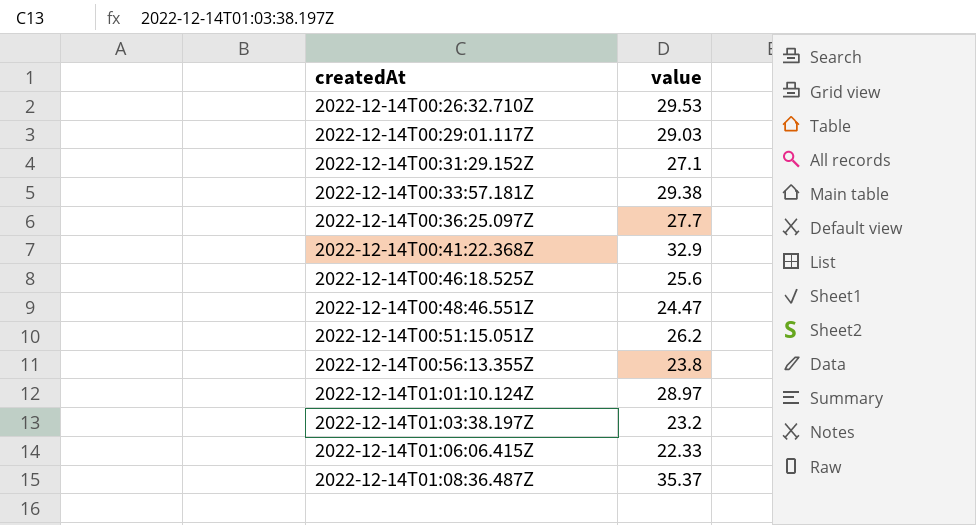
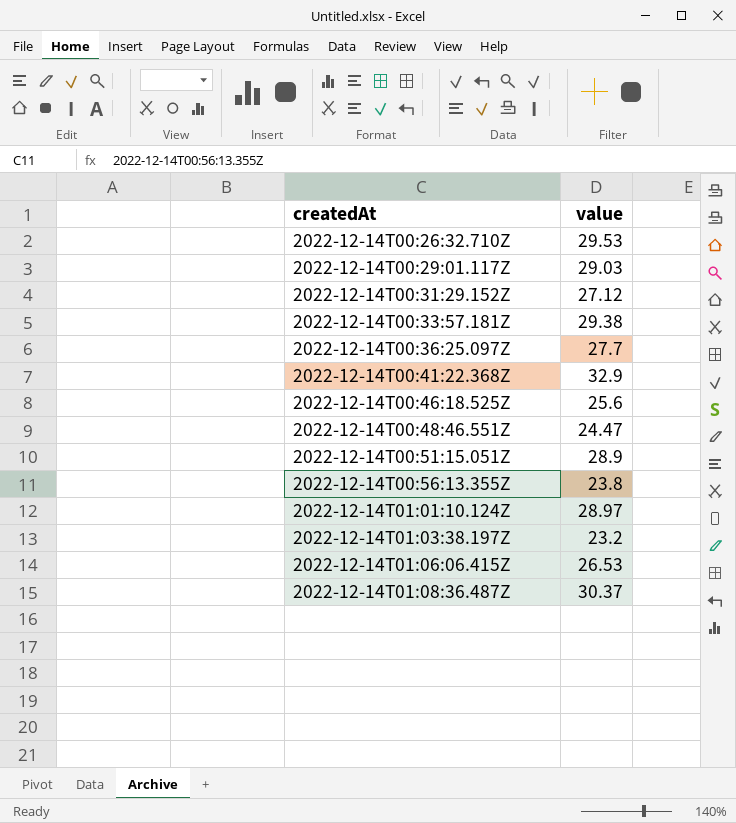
2022-12-14T00:31:29.152Z | value: 27.1 -> 27.12
2022-12-14T00:51:15.051Z | value: 26.2 -> 28.9
2022-12-14T01:06:06.415Z | value: 22.33 -> 26.53
2022-12-14T01:08:36.487Z | value: 35.37 -> 30.37

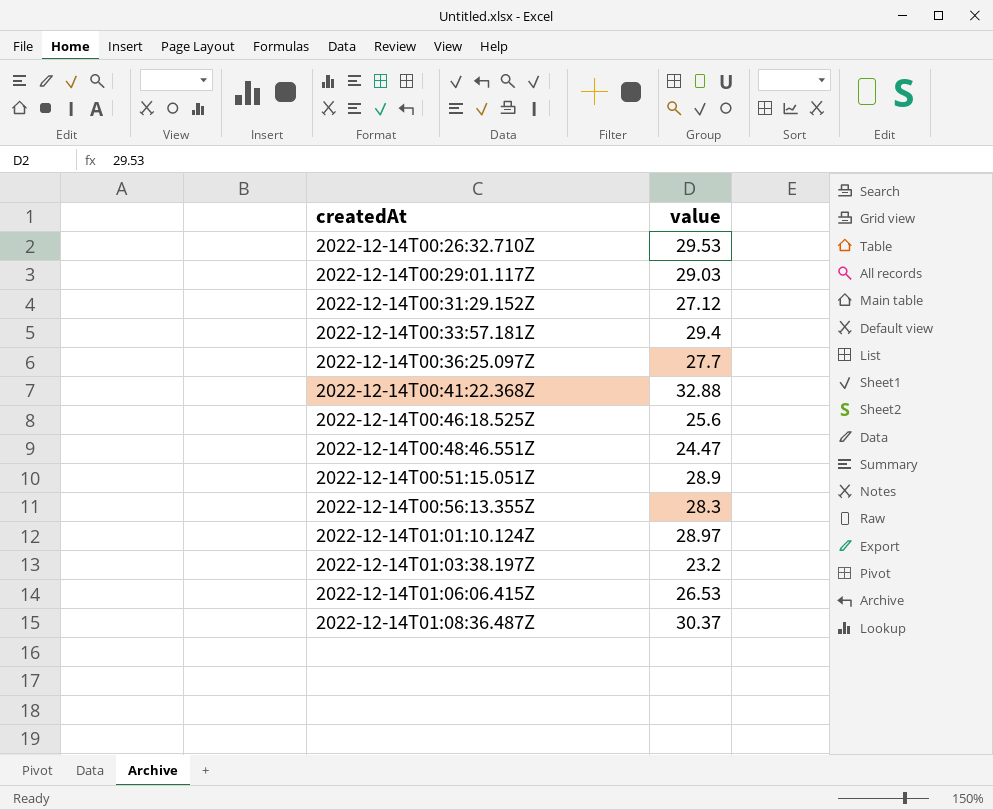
2022-12-14T00:33:57.181Z | value: 29.38 -> 29.4
2022-12-14T00:41:22.368Z | value: 32.9 -> 32.88
2022-12-14T00:56:13.355Z | value: 23.8 -> 28.3

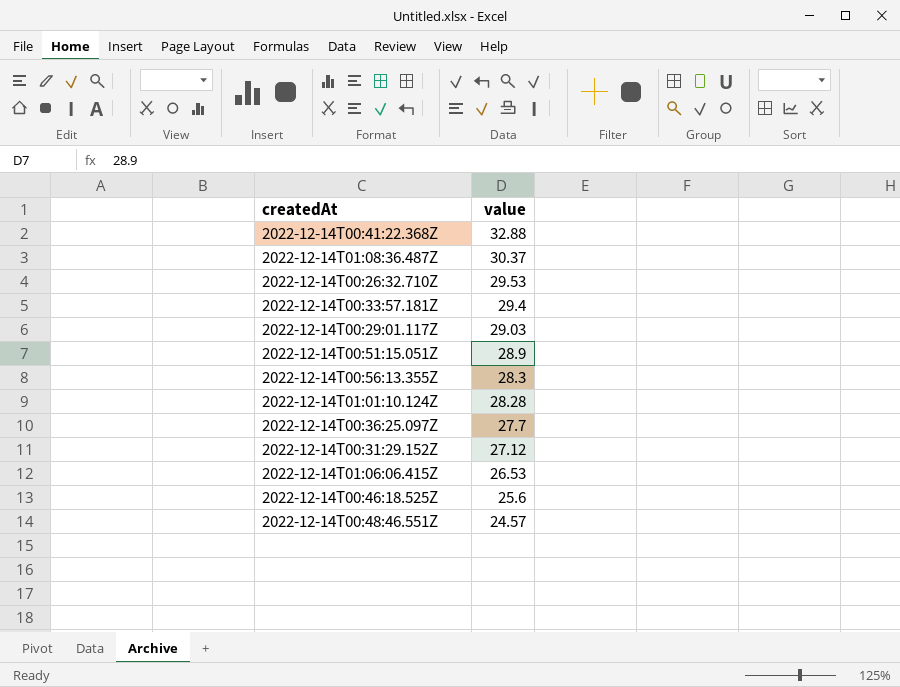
row order: createdAt ascending -> value descending
row 2022-12-14T01:03:38.197Z: 23.2 -> none
2022-12-14T01:01:10.124Z | value: 28.97 -> 28.28
2022-12-14T00:48:46.551Z | value: 24.47 -> 24.57

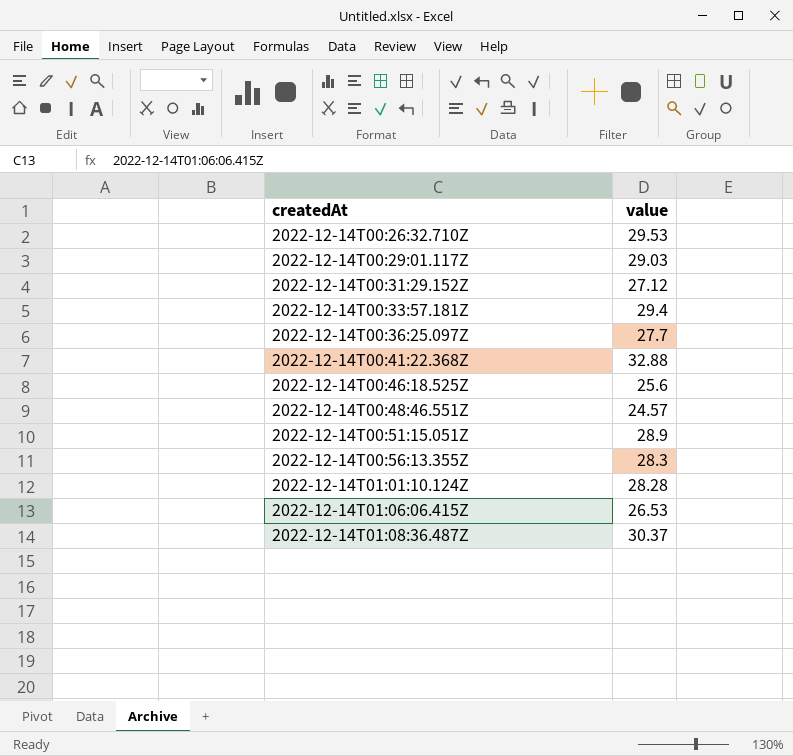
row order: value descending -> createdAt ascending

